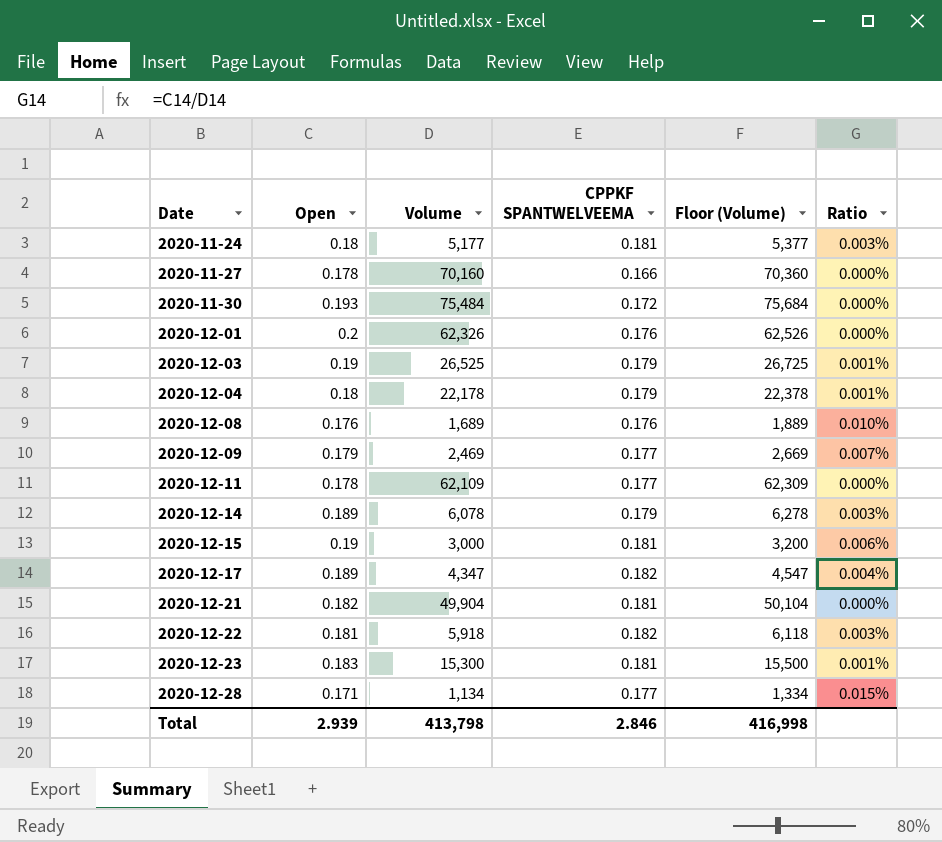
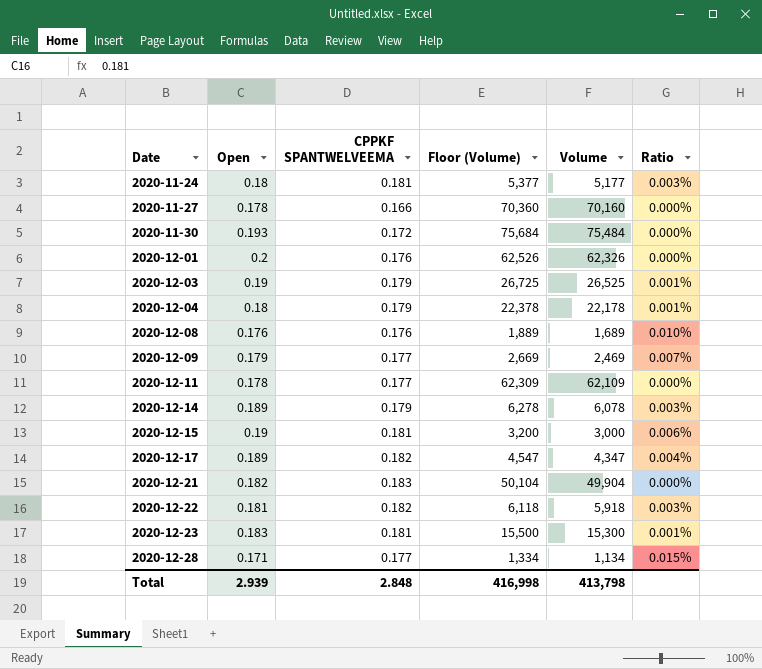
column Volume | position: 3 -> 5
2020-12-21 | CPPKF SPANTWELVEEMA: 0.181 -> 0.183
Total | CPPKF SPANTWELVEEMA: 2.846 -> 2.848

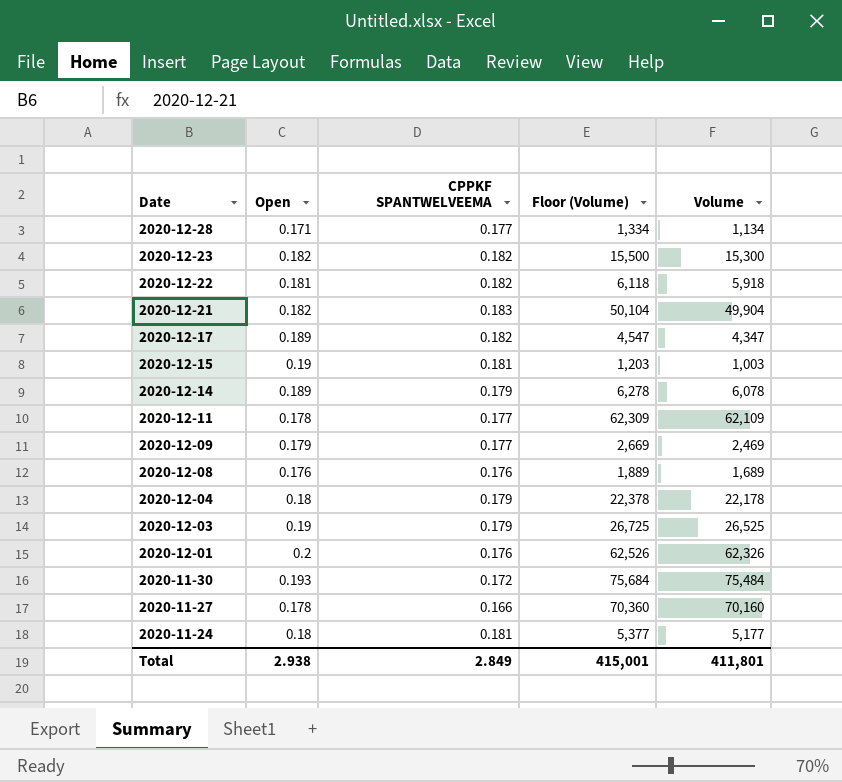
row order: Date ascending -> Date descending
column Ratio | formula: [Open] / [Volume] -> none
2020-12-23 | Open: 0.183 -> 0.182
2020-12-23 | CPPKF SPANTWELVEEMA: 0.181 -> 0.182
2020-12-15 | Floor (Volume): 3,200 -> 1,203
2020-12-15 | Volume: 3,000 -> 1,003
Total | Open: 2.939 -> 2.938
Total | CPPKF SPANTWELVEEMA: 2.848 -> 2.849
Total | Floor (Volume): 416,998 -> 415,001
Total | Volume: 413,798 -> 411,801

